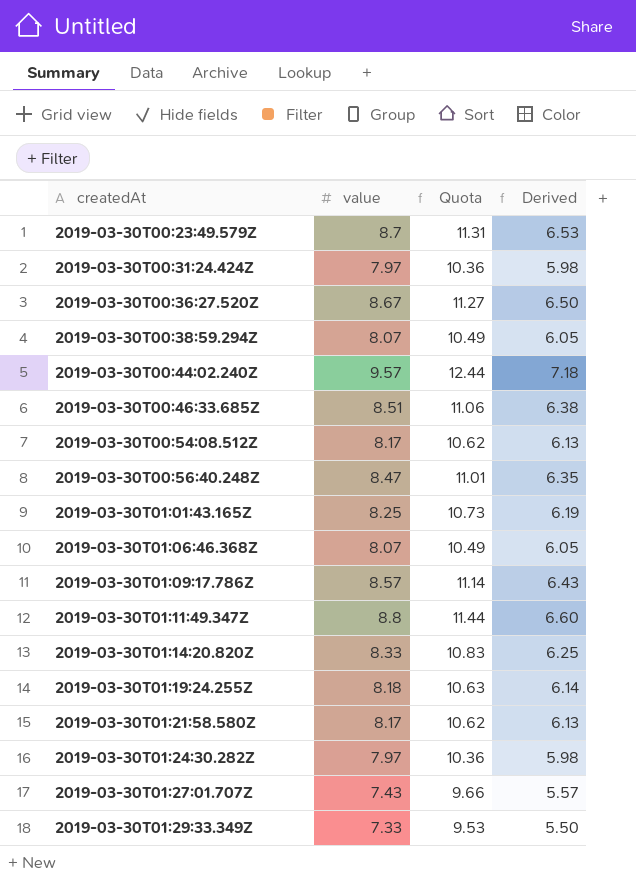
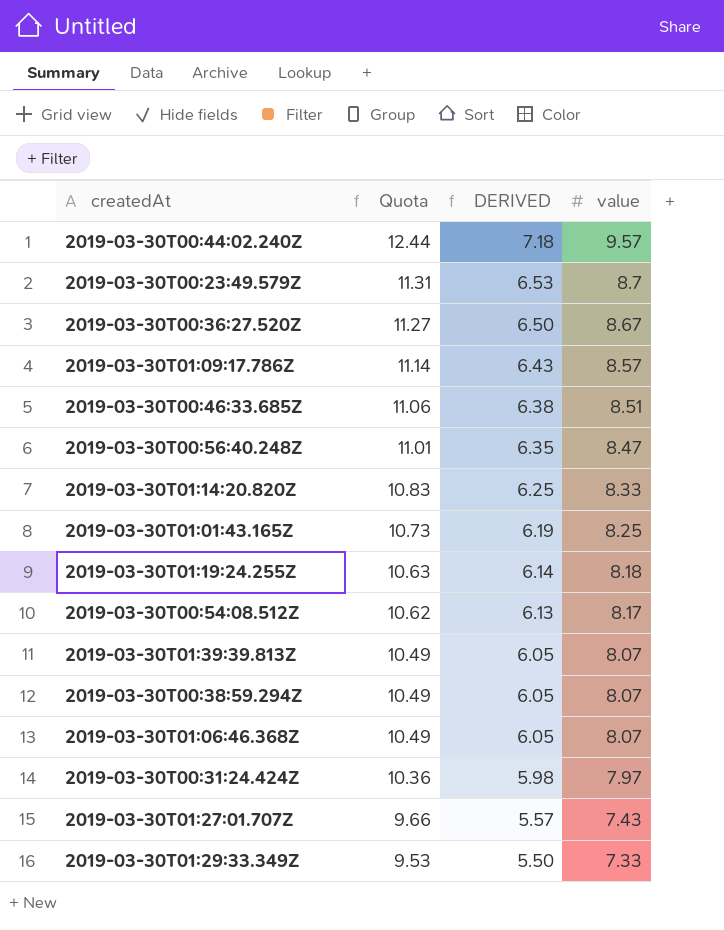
row order: createdAt ascending -> Quota descending
column name: Derived -> DERIVED
column value | position: 2 -> 4
row 2019-03-30T01:11:49.347Z: 8.8 | 11.44 | 6.60 -> none
row 2019-03-30T01:21:58.580Z: 8.17 | 10.62 | 6.13 -> none
row 2019-03-30T01:24:30.282Z: 7.97 | 10.36 | 5.98 -> none
row 2019-03-30T01:39:39.813Z: none -> 10.49 | 6.05 | 8.07

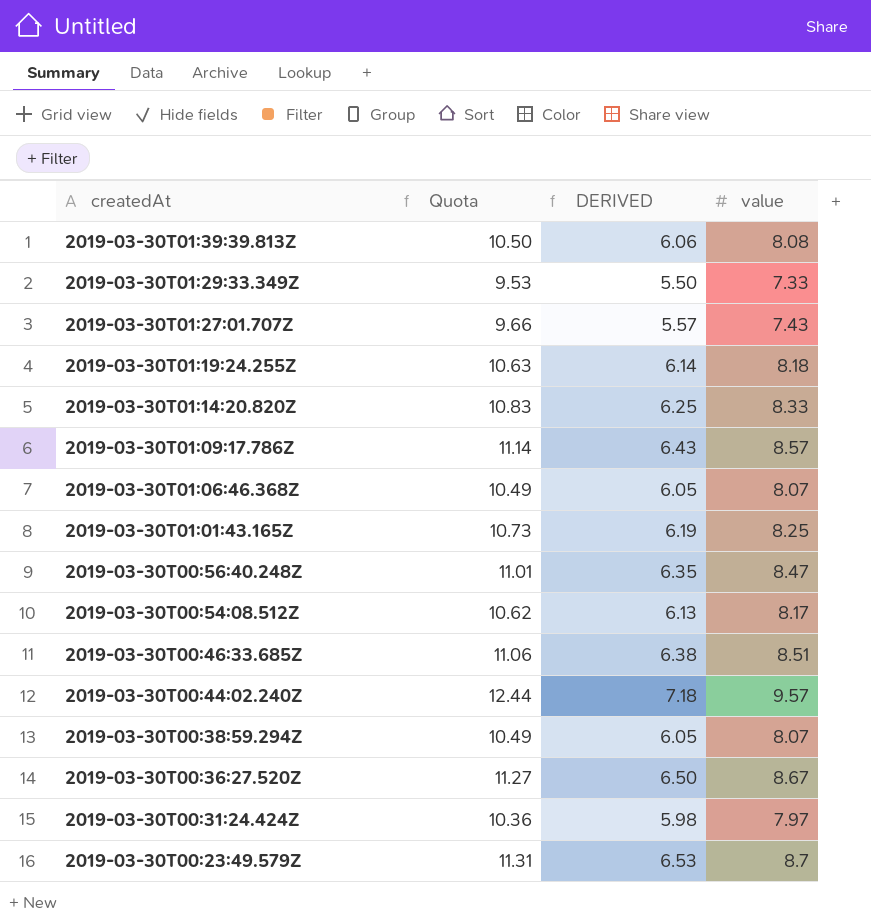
row order: Quota descending -> createdAt descending
2019-03-30T01:39:39.813Z | Quota: 10.49 -> 10.50
2019-03-30T01:39:39.813Z | DERIVED: 6.05 -> 6.06
2019-03-30T01:39:39.813Z | value: 8.07 -> 8.08

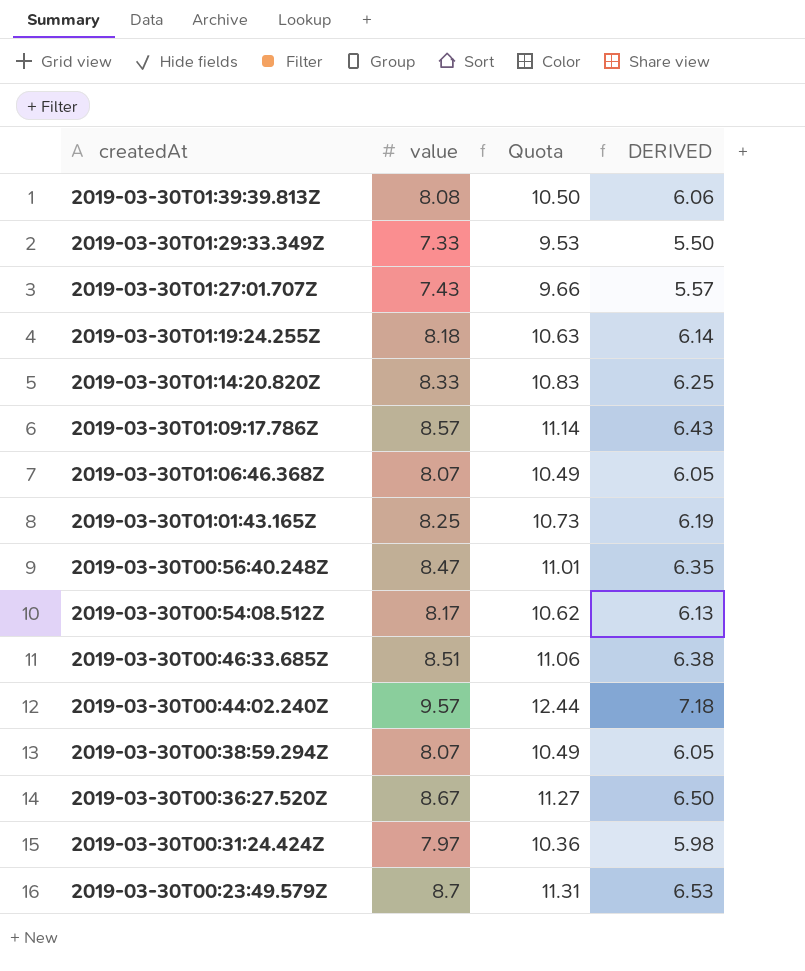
column value | position: 4 -> 2

